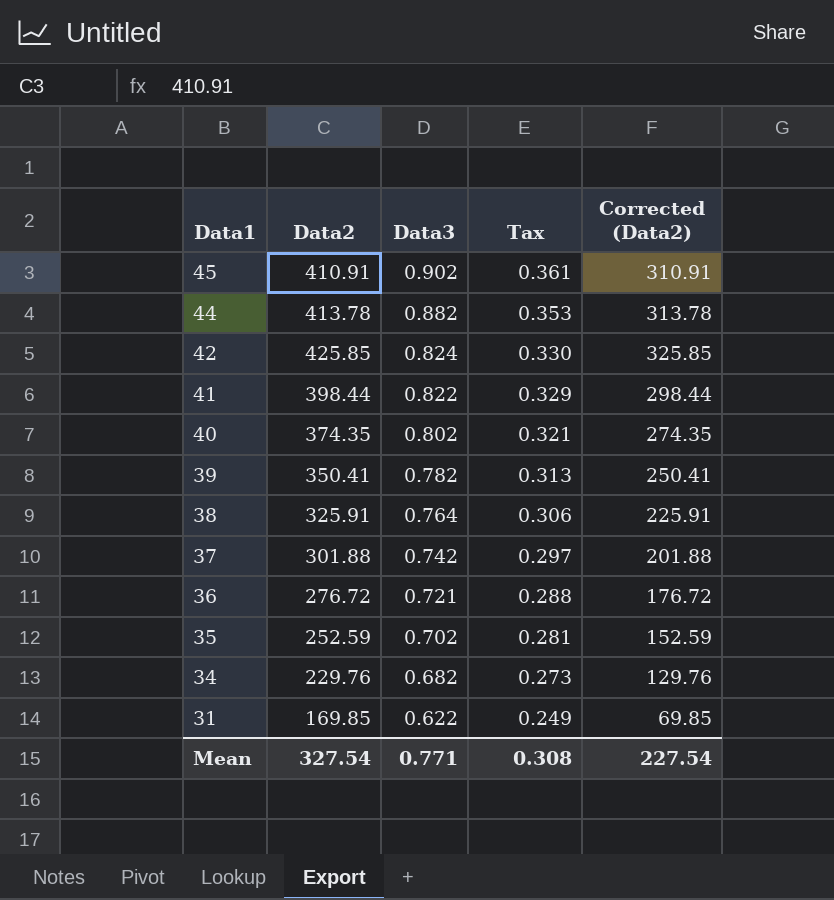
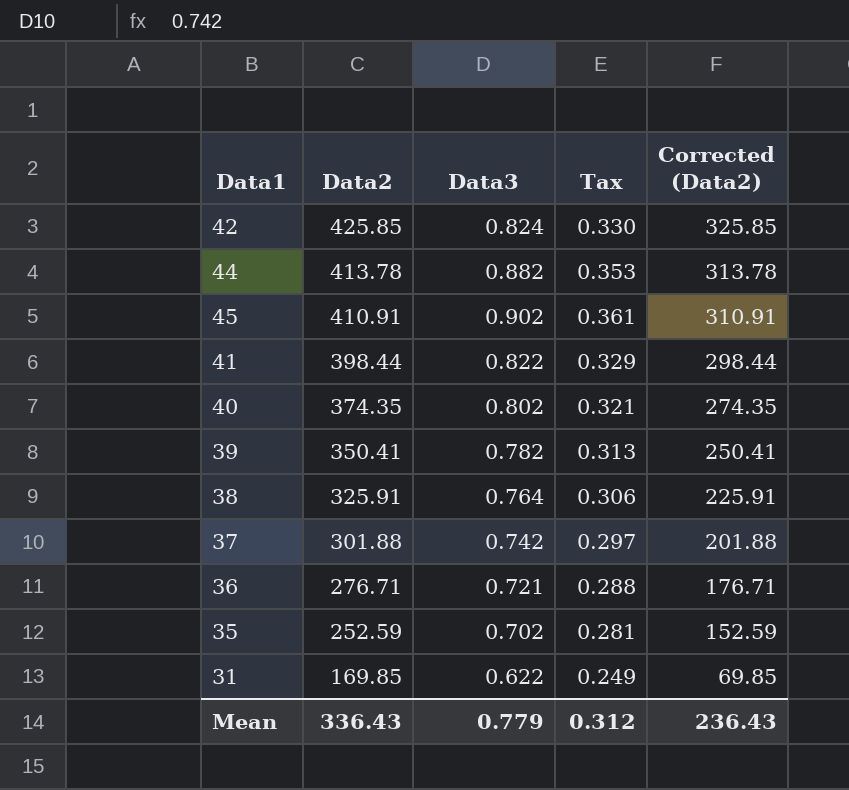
row order: Data1 descending -> Data2 descending
row 34: 229.76 | 0.682 | 0.273 | 129.76 -> none
36 | Data2: 276.72 -> 276.71
36 | Corrected (Data2): 176.72 -> 176.71
Mean | Data2: 327.54 -> 336.43
Mean | Data3: 0.771 -> 0.779
Mean | Tax: 0.308 -> 0.312
Mean | Corrected (Data2): 227.54 -> 236.43

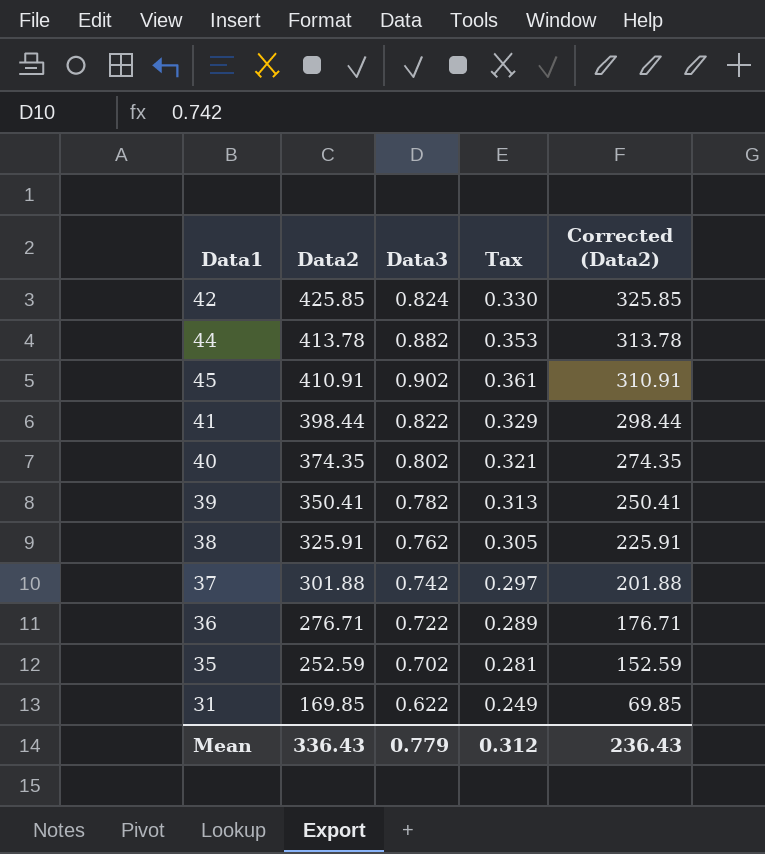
38 | Data3: 0.764 -> 0.762
38 | Tax: 0.306 -> 0.305
36 | Data3: 0.721 -> 0.722
36 | Tax: 0.288 -> 0.289

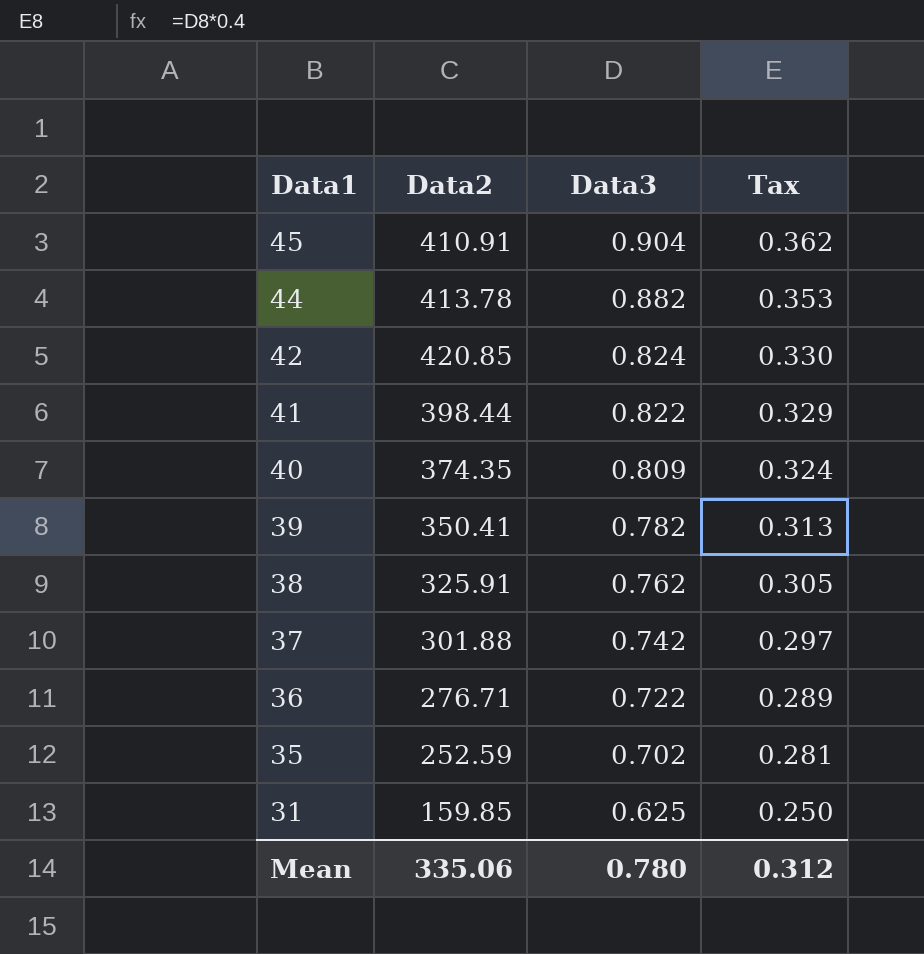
row order: Data2 descending -> Data1 descending
column Corrected (Data2) | formula: [Data2] - 100 -> none
45 | Data3: 0.902 -> 0.904
45 | Tax: 0.361 -> 0.362
42 | Data2: 425.85 -> 420.85
40 | Data3: 0.802 -> 0.809
40 | Tax: 0.321 -> 0.324
31 | Data2: 169.85 -> 159.85
31 | Data3: 0.622 -> 0.625
31 | Tax: 0.249 -> 0.250
Mean | Data2: 336.43 -> 335.06
Mean | Data3: 0.779 -> 0.780

